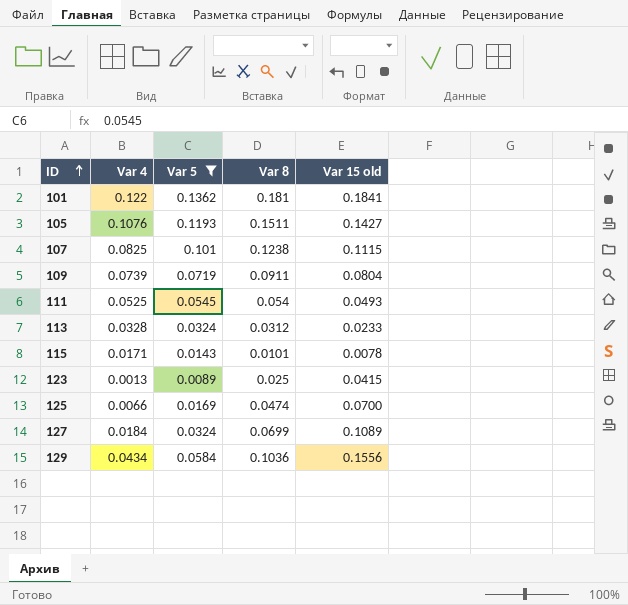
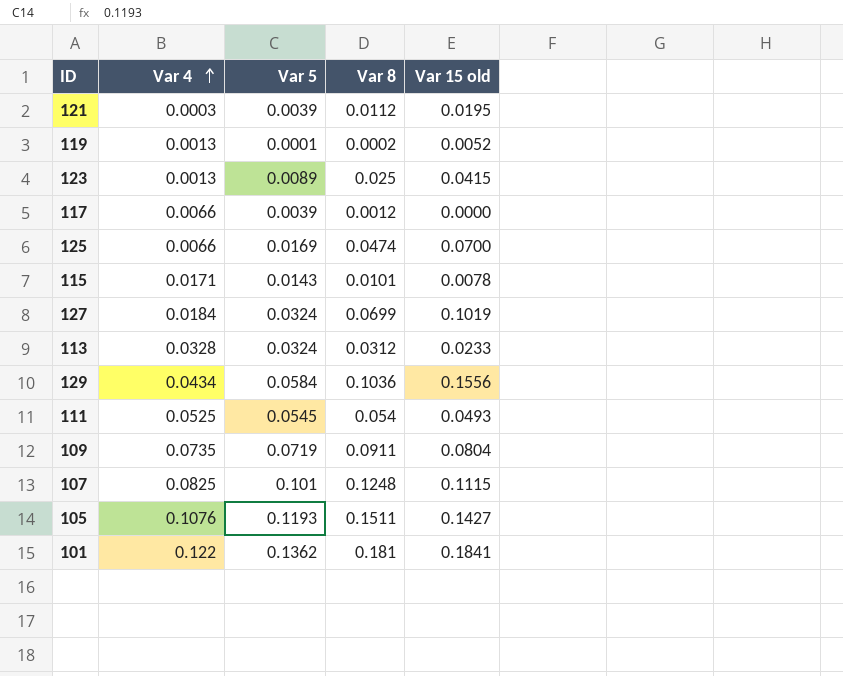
filter: Var 5 >= 0.0089 -> none
row order: ID ascending -> Var 4 ascending
127 | Var 15 old: 0.1089 -> 0.1019
109 | Var 4: 0.0739 -> 0.0735
107 | Var 8: 0.1238 -> 0.1248

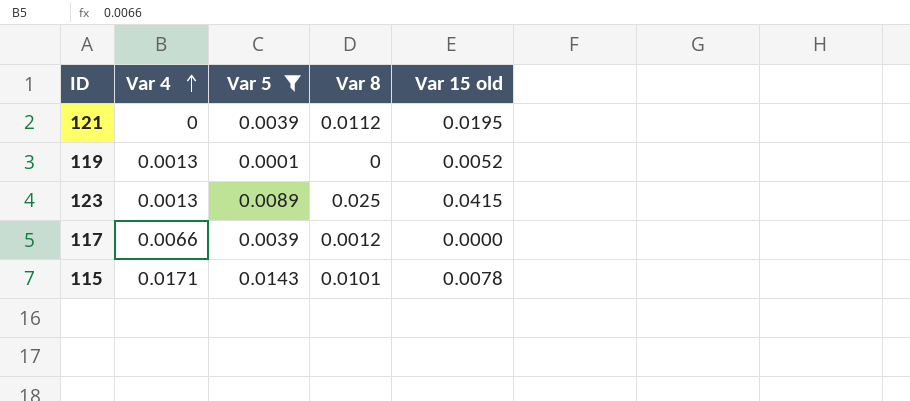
filter: none -> Var 5 <= 0.0143
121 | Var 4: 0.0003 -> 0
119 | Var 8: 0.0002 -> 0

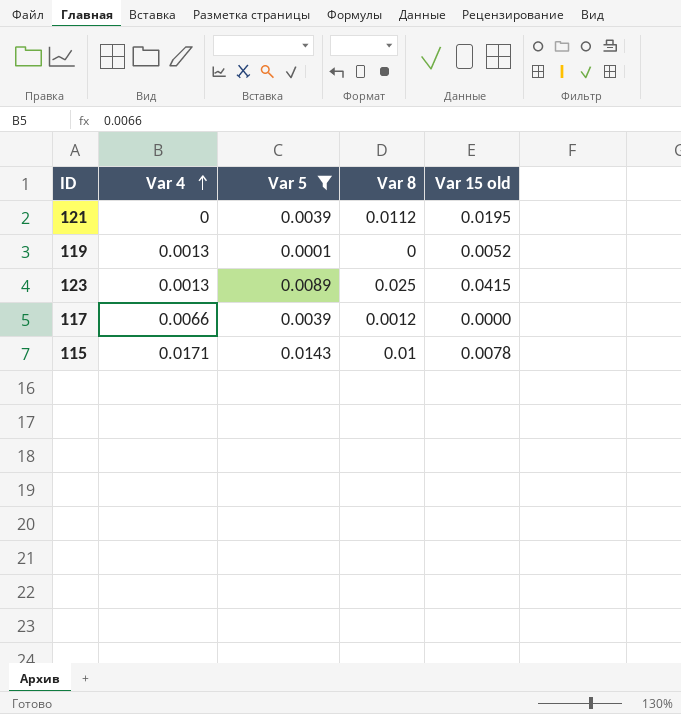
115 | Var 8: 0.0101 -> 0.01

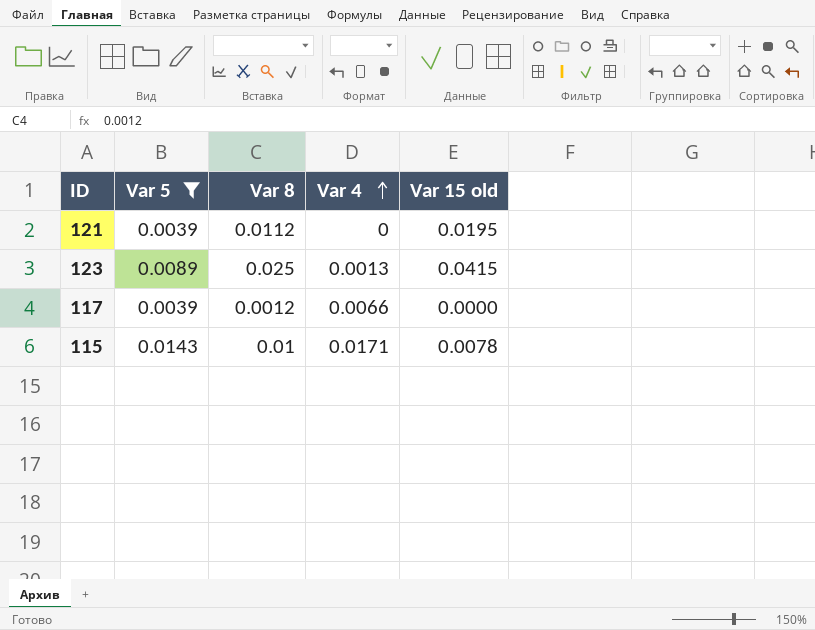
column Var 4 | position: 2 -> 4
row 119: 0.0013 | 0.0001 | 0 | 0.0052 -> none

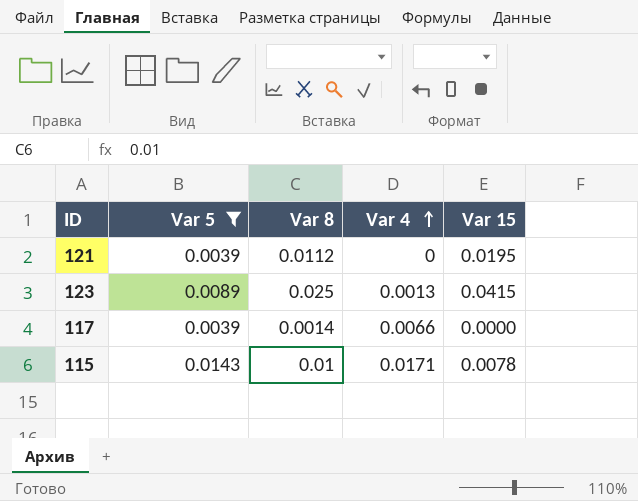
column name: Var 15 old -> Var 15
117 | Var 8: 0.0012 -> 0.0014

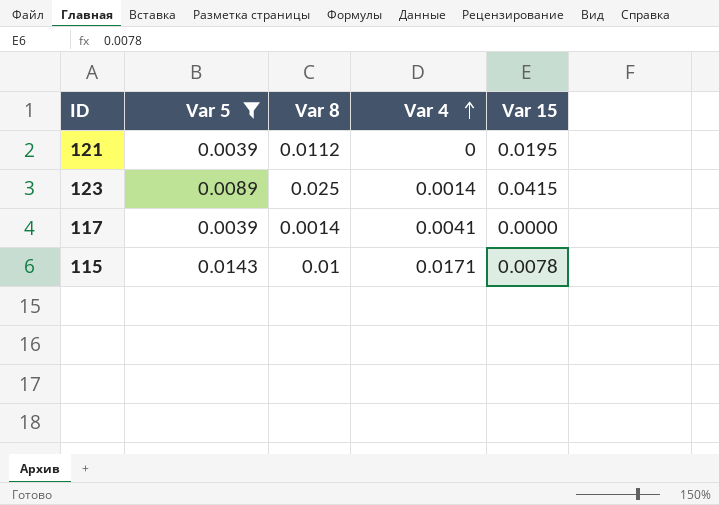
123 | Var 4: 0.0013 -> 0.0014
117 | Var 4: 0.0066 -> 0.0041

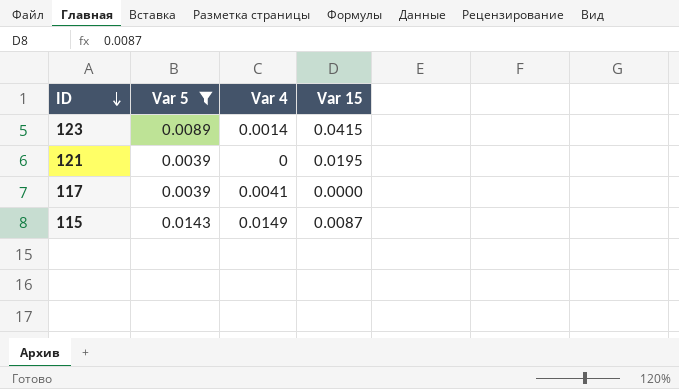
row order: Var 4 ascending -> ID descending
column Var 8 | position: 3 -> none
115 | Var 4: 0.0171 -> 0.0149
115 | Var 15: 0.0078 -> 0.0087

